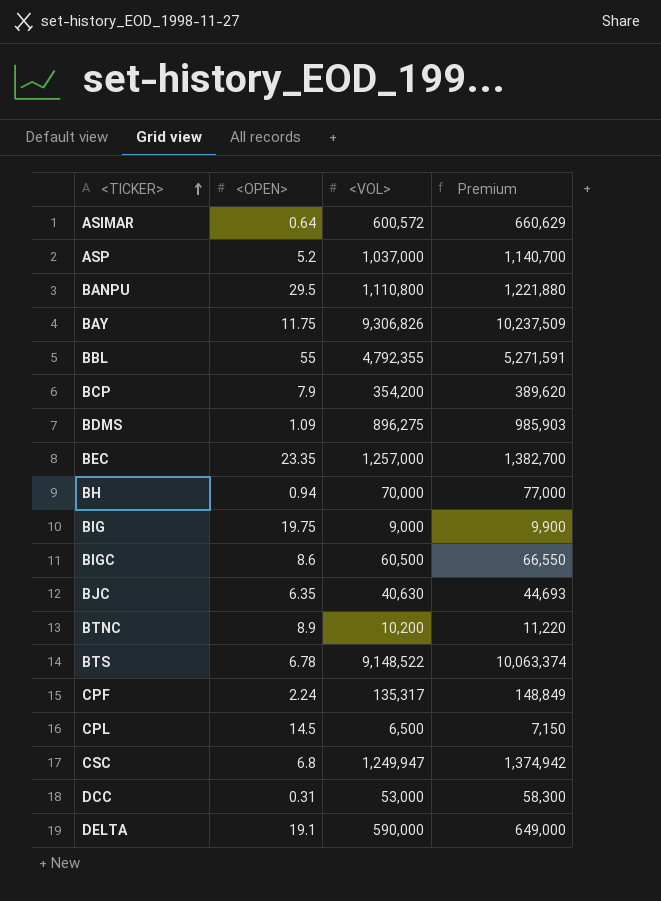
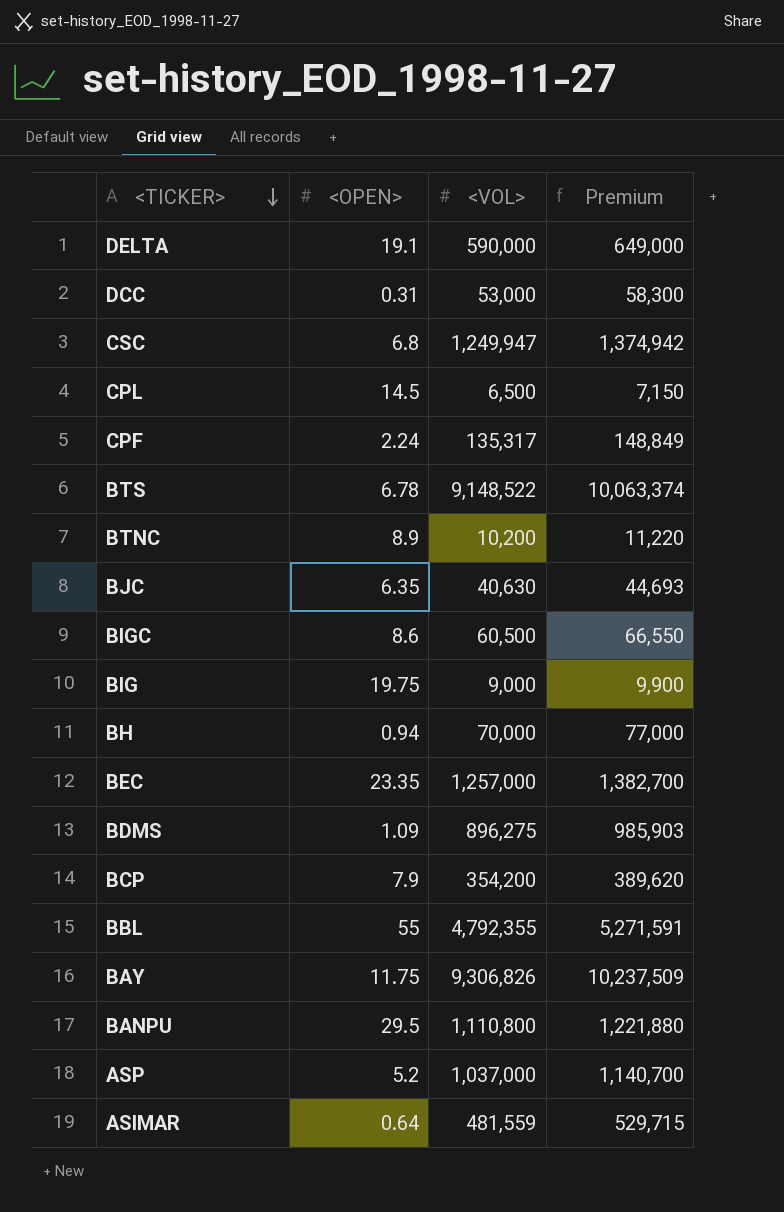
row order: <TICKER> ascending -> <TICKER> descending
ASIMAR | <VOL>: 600,572 -> 481,559
ASIMAR | Premium: 660,629 -> 529,715

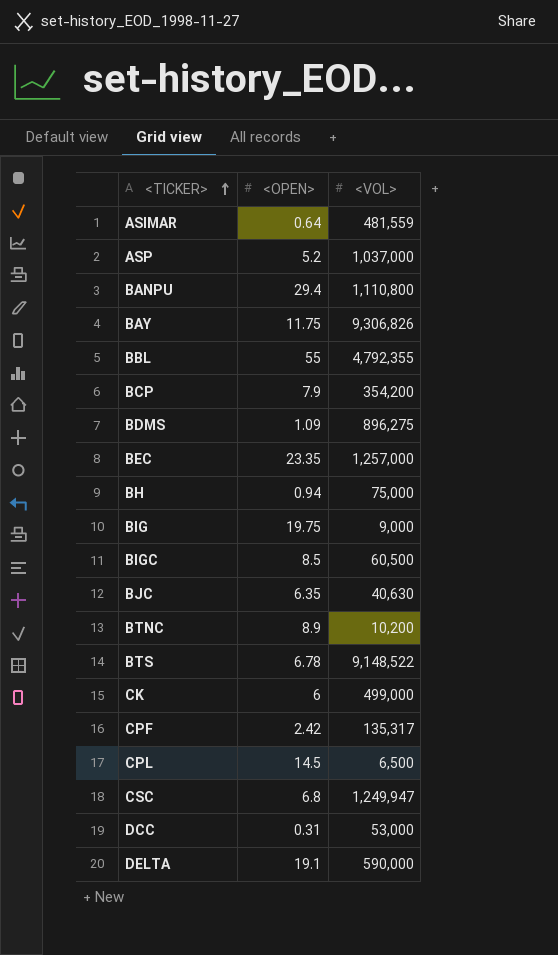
row order: <TICKER> descending -> <TICKER> ascending
column Premium | formula: [<VOL>] * 1.1 -> none
BANPU | <OPEN>: 29.5 -> 29.4
BH | <VOL>: 70,000 -> 75,000
BIGC | <OPEN>: 8.6 -> 8.5
row CK: none -> 6 | 499,000
CPF | <OPEN>: 2.24 -> 2.42

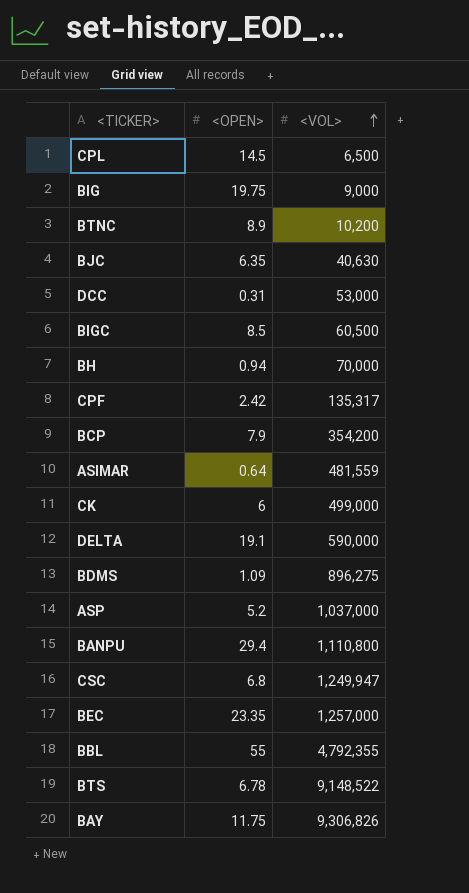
row order: <TICKER> ascending -> <VOL> ascending
BH | <VOL>: 75,000 -> 70,000

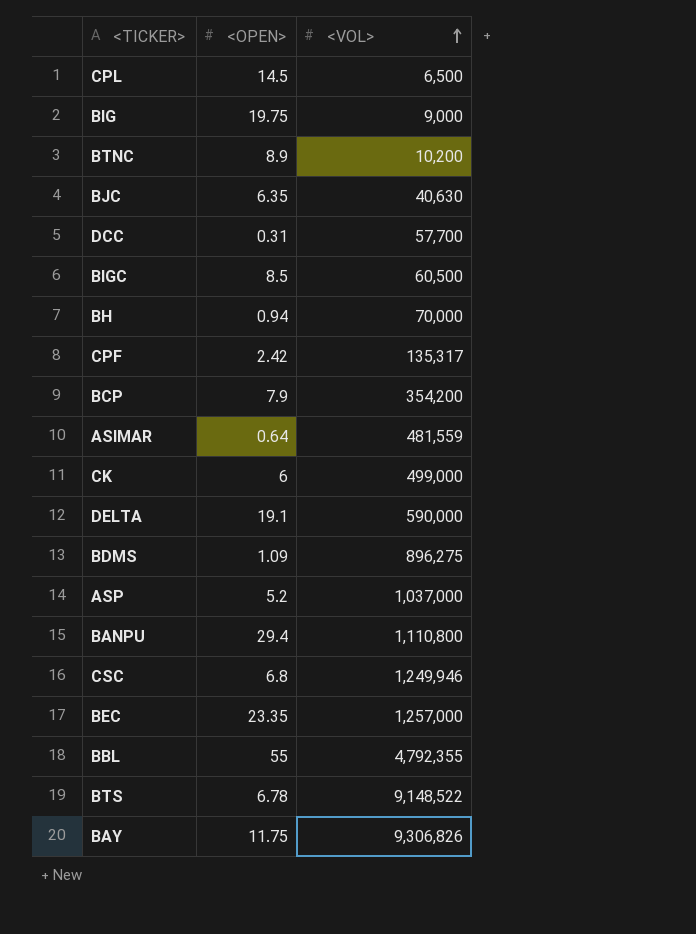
DCC | <VOL>: 53,000 -> 57,700
CSC | <VOL>: 1,249,947 -> 1,249,946

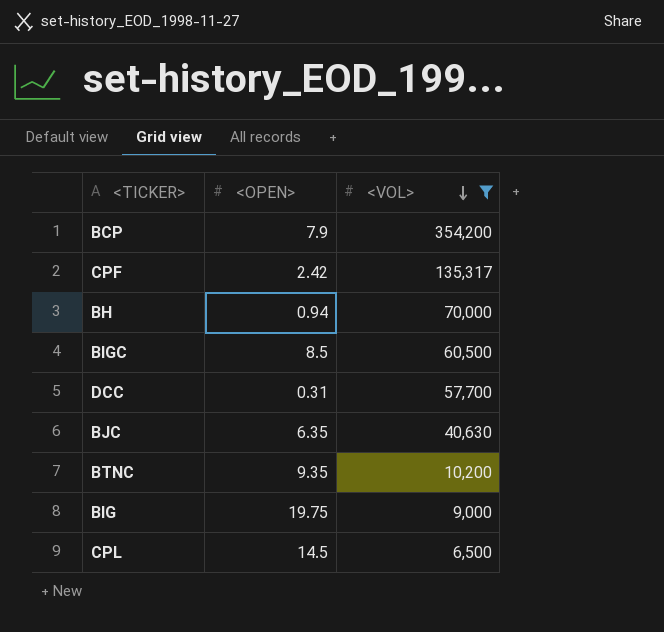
filter: none -> <VOL> <= 354,200
row order: <VOL> ascending -> <VOL> descending
BTNC | <OPEN>: 8.9 -> 9.35

